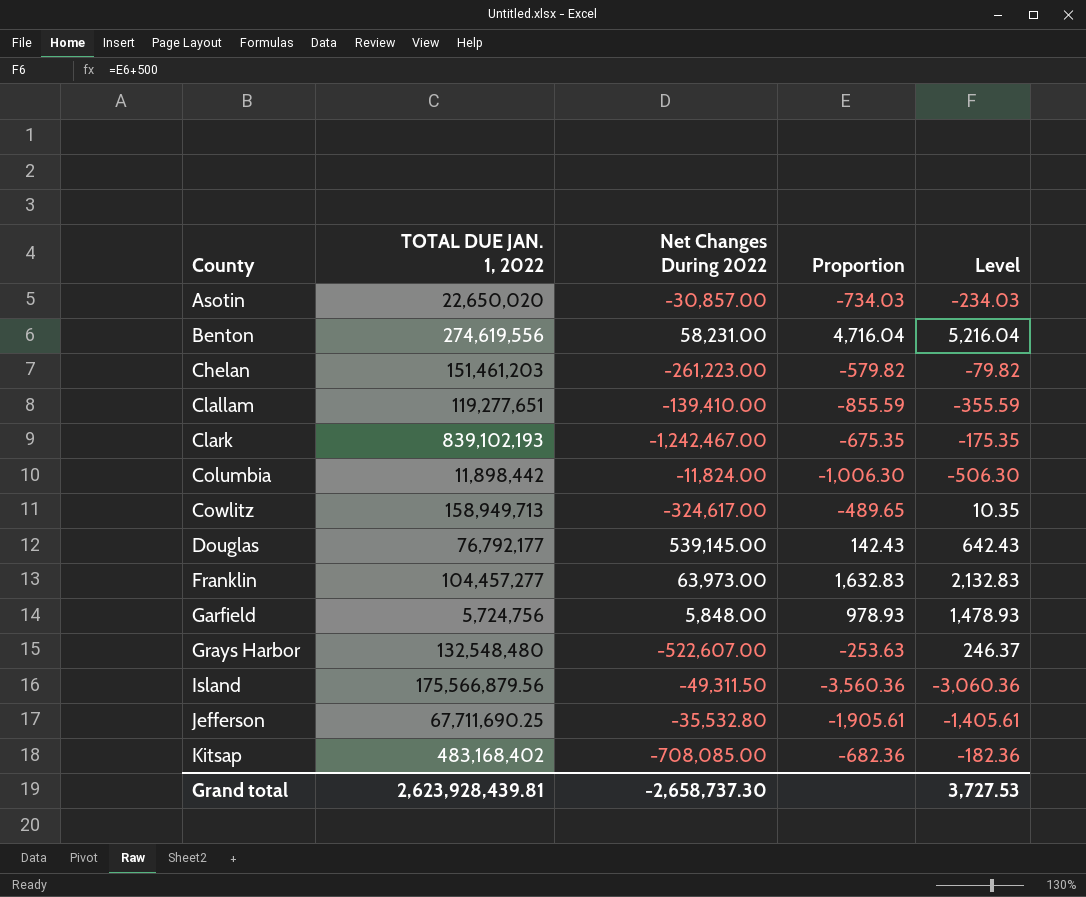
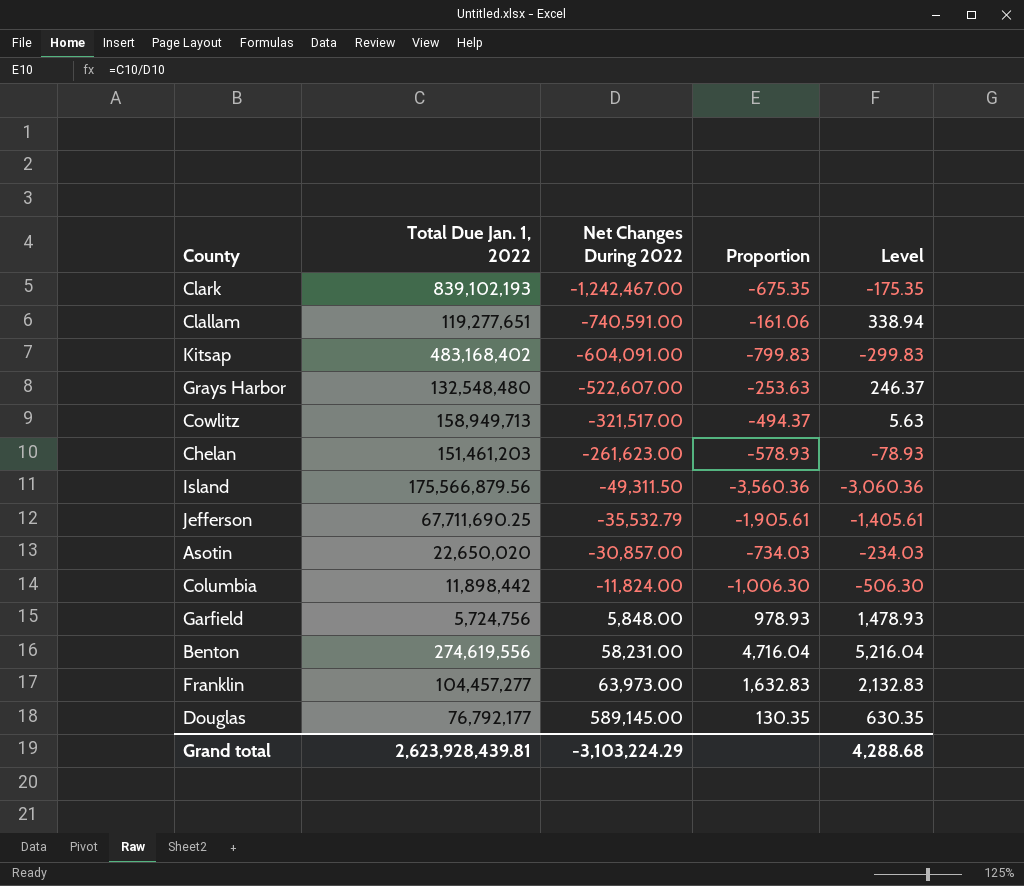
row order: County ascending -> Net Changes During 2022 ascending
column name: TOTAL DUE JAN. 1, 2022 -> Total Due Jan. 1, 2022
Clallam | Net Changes During 2022: -139,410.00 -> -740,591.00
Clallam | Proportion: -855.59 -> -161.06
Clallam | Level: -355.59 -> 338.94
Kitsap | Net Changes During 2022: -708,085.00 -> -604,091.00
Kitsap | Proportion: -682.36 -> -799.83
Kitsap | Level: -182.36 -> -299.83
Cowlitz | Net Changes During 2022: -324,617.00 -> -321,517.00
Cowlitz | Proportion: -489.65 -> -494.37
Cowlitz | Level: 10.35 -> 5.63
Chelan | Net Changes During 2022: -261,223.00 -> -261,623.00
Chelan | Proportion: -579.82 -> -578.93
Chelan | Level: -79.82 -> -78.93
Jefferson | Net Changes During 2022: -35,532.80 -> -35,532.79
Douglas | Net Changes During 2022: 539,145.00 -> 589,145.00
Douglas | Proportion: 142.43 -> 130.35
Douglas | Level: 642.43 -> 630.35
Grand total | Net Changes During 2022: -2,658,737.30 -> -3,103,224.29
Grand total | Level: 3,727.53 -> 4,288.68

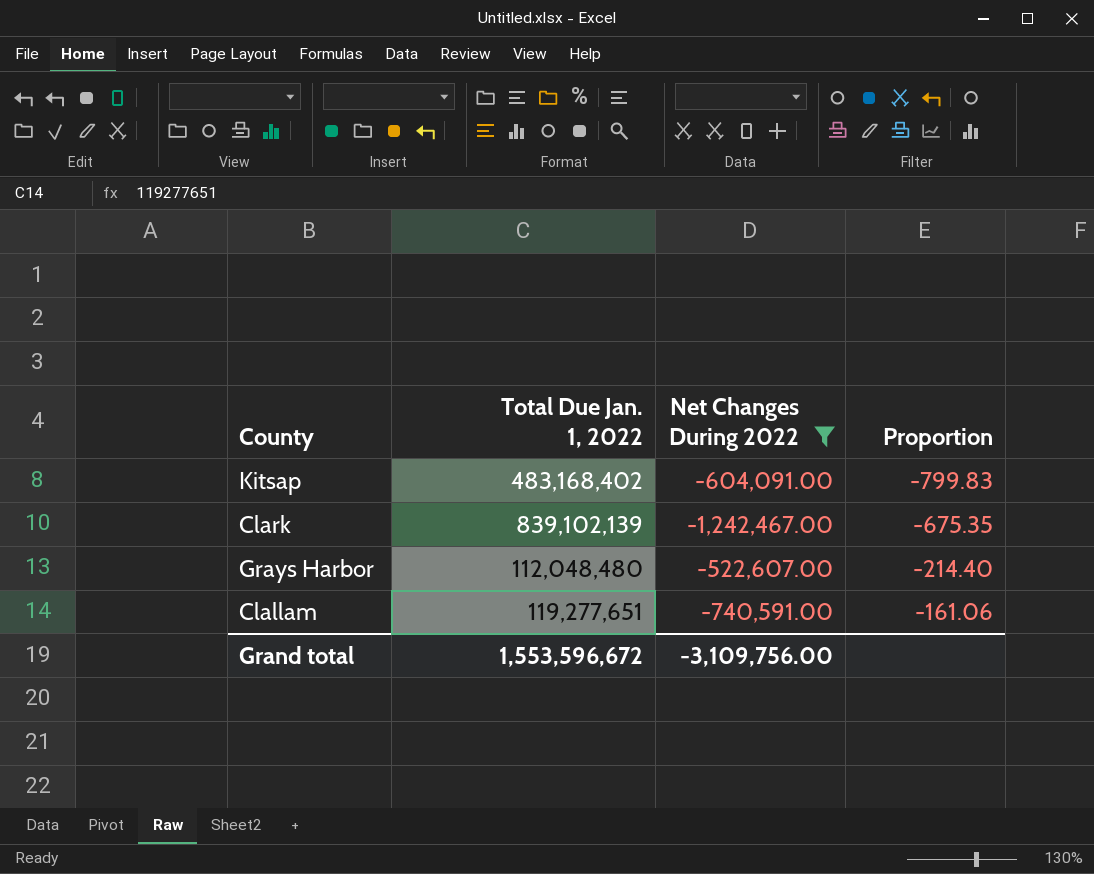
filter: none -> Net Changes During 2022 <= -522,607.00
row order: Net Changes During 2022 ascending -> Proportion ascending
column Level | formula: [Proportion] + 500 -> none
Clark | Total Due Jan. 1, 2022: 839,102,193 -> 839,102,139
Grays Harbor | Total Due Jan. 1, 2022: 132,548,480 -> 112,048,480
Grays Harbor | Proportion: -253.63 -> -214.40
Grand total | Total Due Jan. 1, 2022: 2,623,928,439.81 -> 1,553,596,672
Grand total | Net Changes During 2022: -3,103,224.29 -> -3,109,756.00

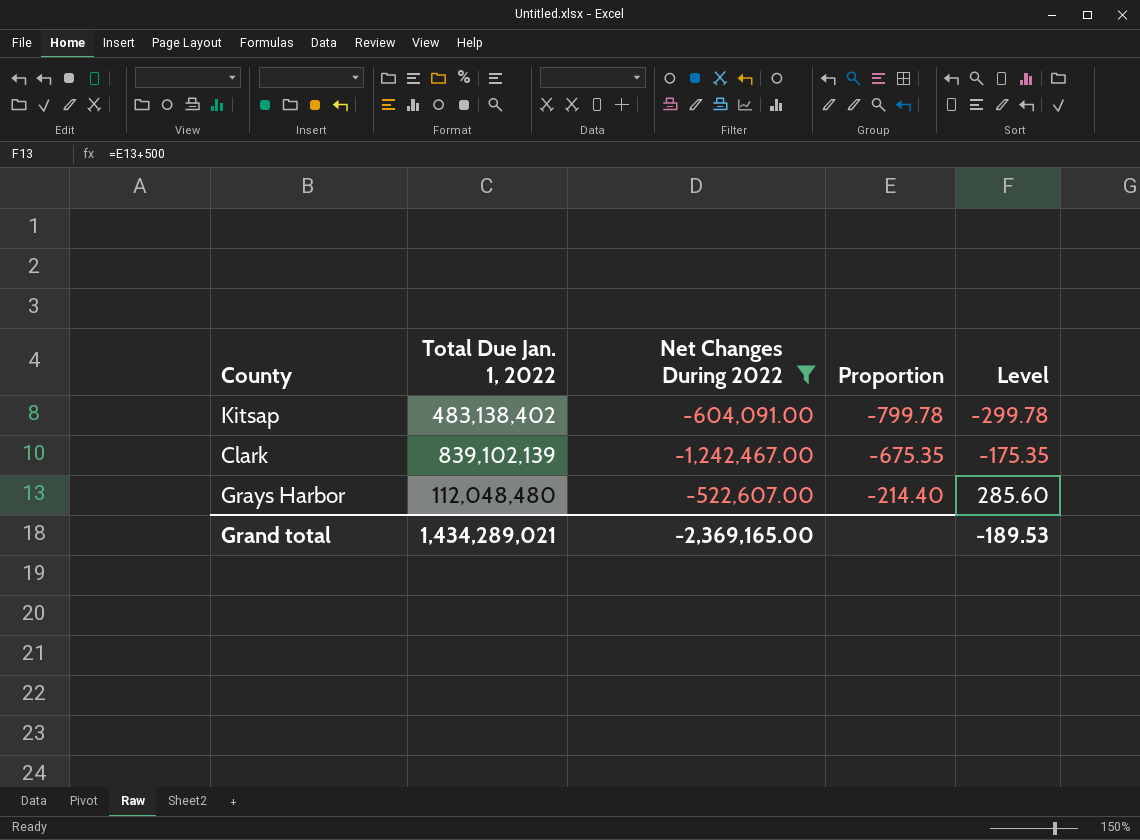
column Level | formula: none -> [Proportion] + 500
row Clallam: 119,277,651 | -740,591.00 | -161.06 -> none
Kitsap | Total Due Jan. 1, 2022: 483,168,402 -> 483,138,402
Kitsap | Proportion: -799.83 -> -799.78
Grand total | Total Due Jan. 1, 2022: 1,553,596,672 -> 1,434,289,021
Grand total | Net Changes During 2022: -3,109,756.00 -> -2,369,165.00

